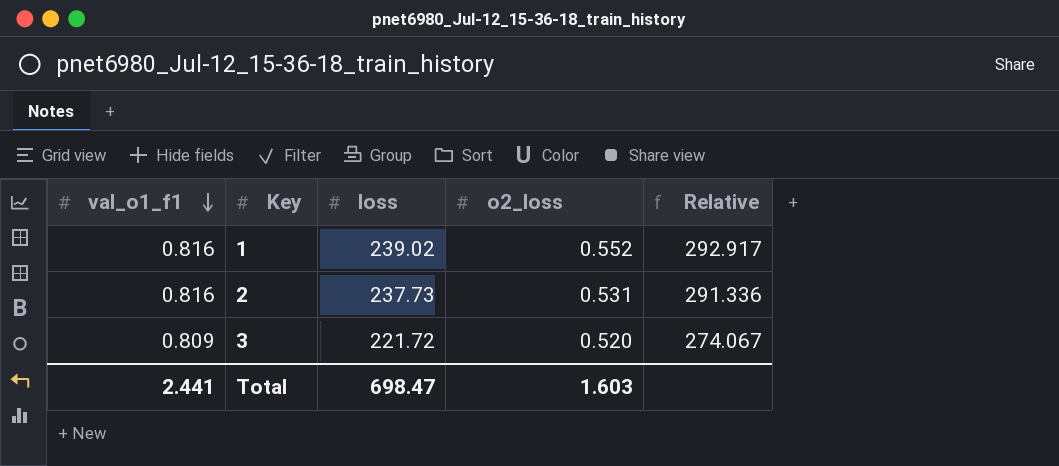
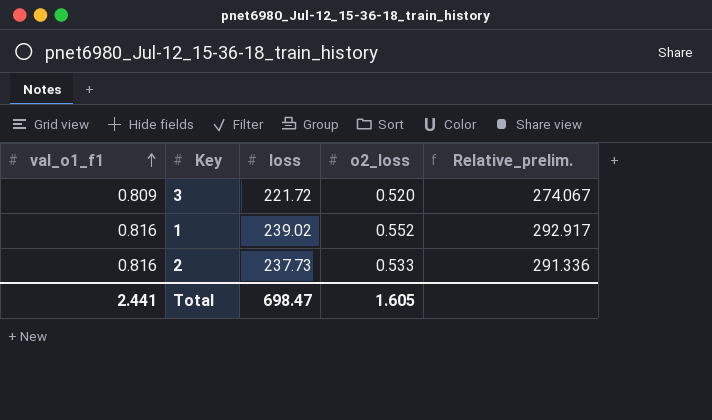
row order: val_o1_f1 descending -> val_o1_f1 ascending
column name: Relative -> Relative_prelim.
2 | o2_loss: 0.531 -> 0.533
Total | o2_loss: 1.603 -> 1.605

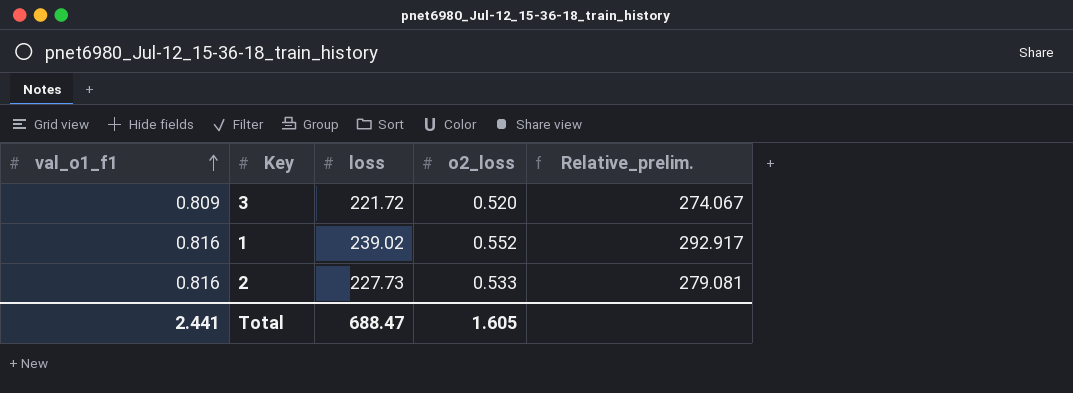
2 | loss: 237.73 -> 227.73
2 | Relative_prelim.: 291.336 -> 279.081
Total | loss: 698.47 -> 688.47

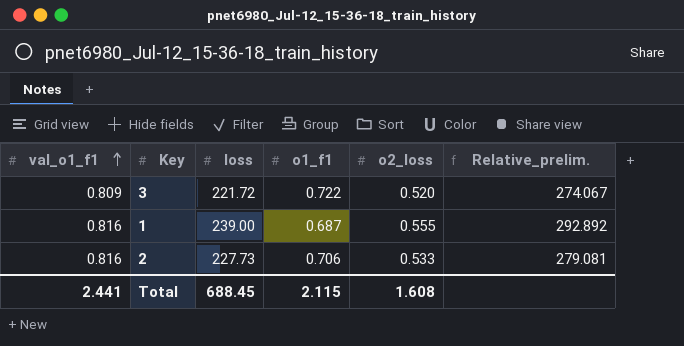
column o1_f1 | position: none -> 4
1 | loss: 239.02 -> 239.00
1 | o2_loss: 0.552 -> 0.555
1 | Relative_prelim.: 292.917 -> 292.892
Total | loss: 688.47 -> 688.45
Total | o2_loss: 1.605 -> 1.608

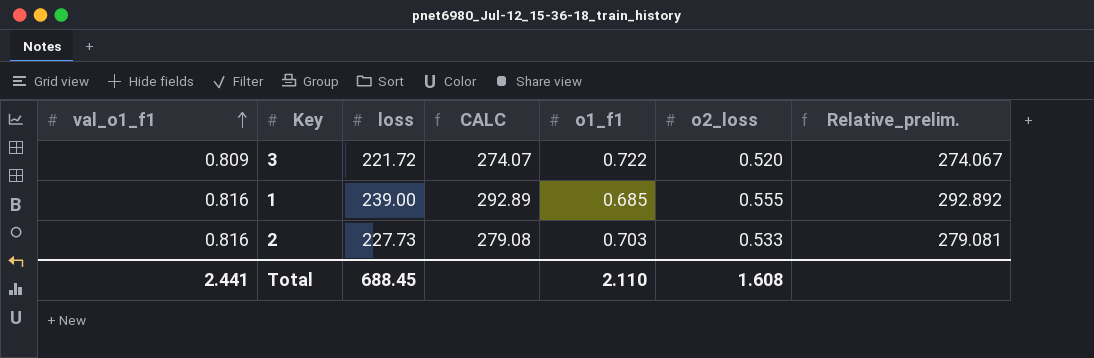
column CALC | formula: none -> [loss] / [val_o1_f1]
1 | o1_f1: 0.687 -> 0.685
2 | o1_f1: 0.706 -> 0.703
Total | o1_f1: 2.115 -> 2.110

